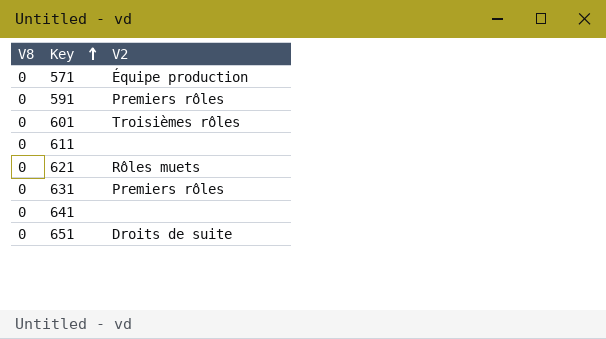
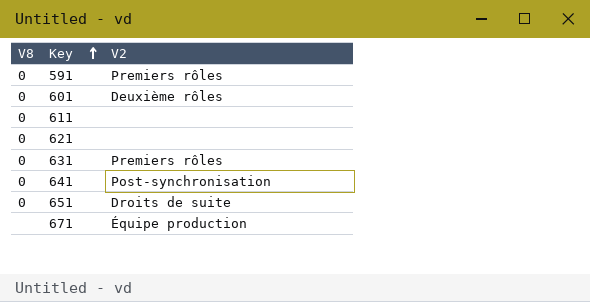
row 571: 0 | Équipe production -> none
601 | V2: Troisièmes rôles -> Deuxième rôles
621 | V2: Rôles muets -> none
641 | V2: none -> Post-synchronisation
row 671: none -> none | Équipe production

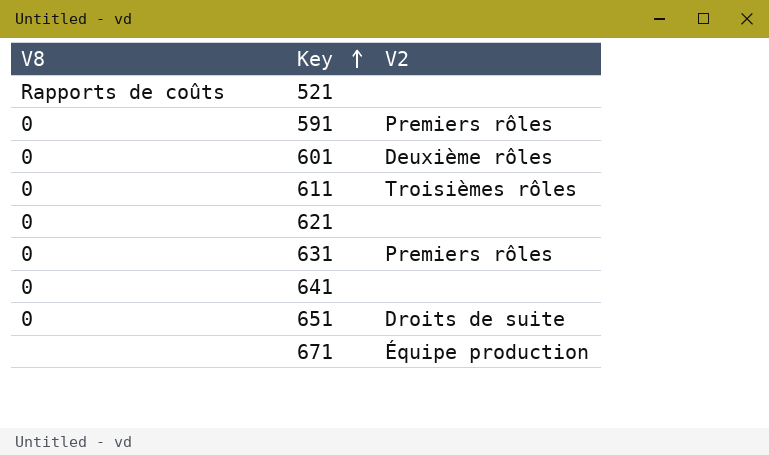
row 521: none -> Rapports de coûts | none
611 | V2: none -> Troisièmes rôles
641 | V2: Post-synchronisation -> none

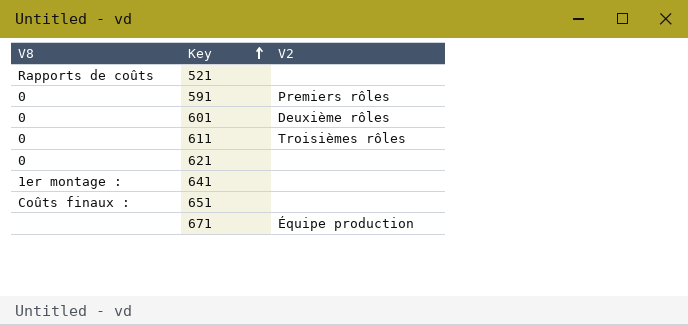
row 631: 0 | Premiers rôles -> none
641 | V8: 0 -> 1er montage :
651 | V8: 0 -> Coûts finaux :
651 | V2: Droits de suite -> none

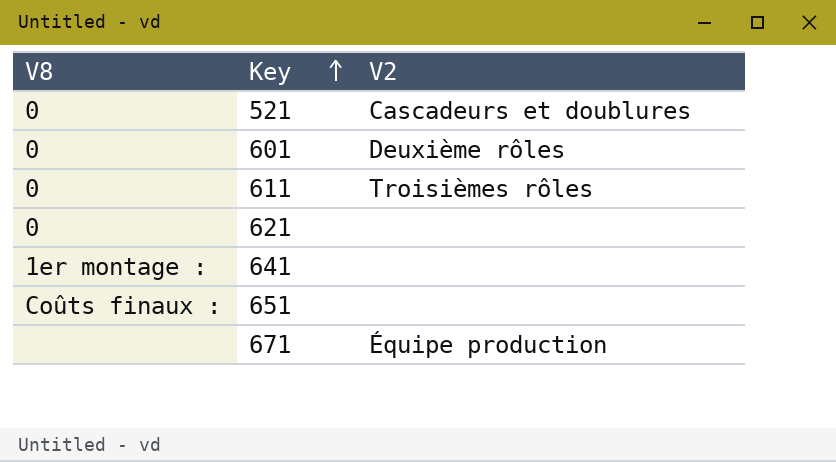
row 591: 0 | Premiers rôles -> none
521 | V8: Rapports de coûts -> 0
521 | V2: none -> Cascadeurs et doublures

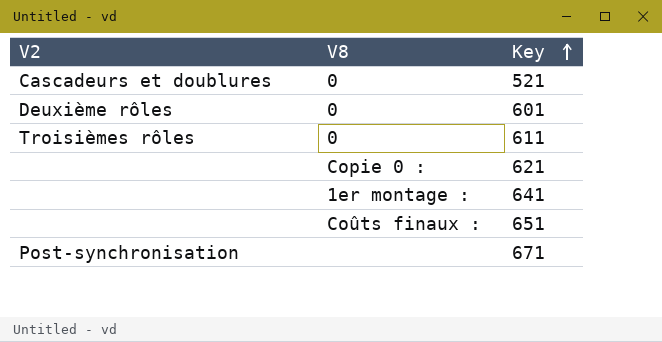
column V2 | position: 3 -> 1
621 | V8: 0 -> Copie 0 :
671 | V2: Équipe production -> Post-synchronisation

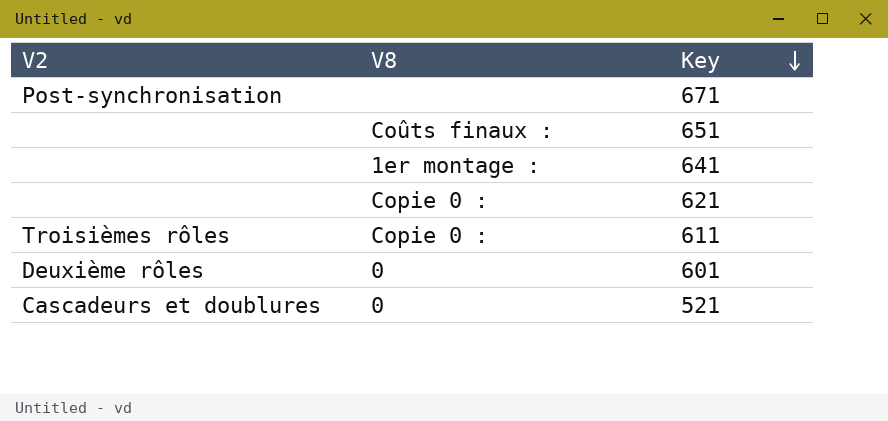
row order: Key ascending -> Key descending
611 | V8: 0 -> Copie 0 :

